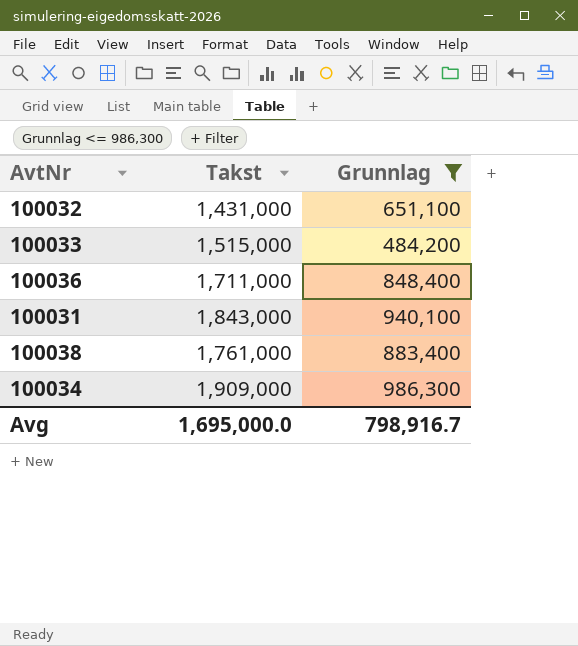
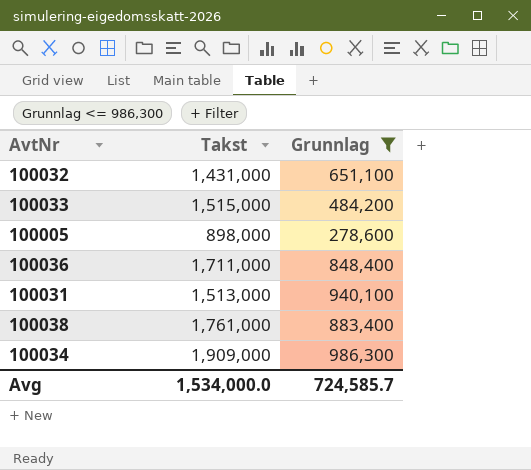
row 100005: none -> 898,000 | 278,600
100031 | Takst: 1,843,000 -> 1,513,000
Avg | Takst: 1,695,000.0 -> 1,534,000.0
Avg | Grunnlag: 798,916.7 -> 724,585.7

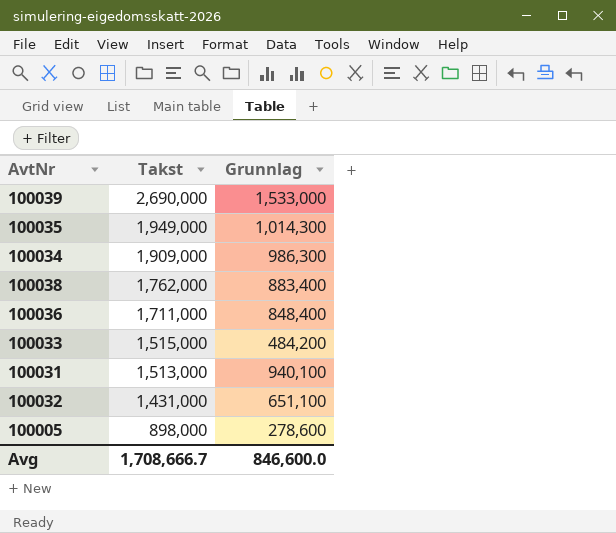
filter: Grunnlag <= 986,300 -> none
row order: none -> Takst descending
100038 | Takst: 1,761,000 -> 1,762,000
Avg | Takst: 1,534,000.0 -> 1,708,666.7
Avg | Grunnlag: 724,585.7 -> 846,600.0

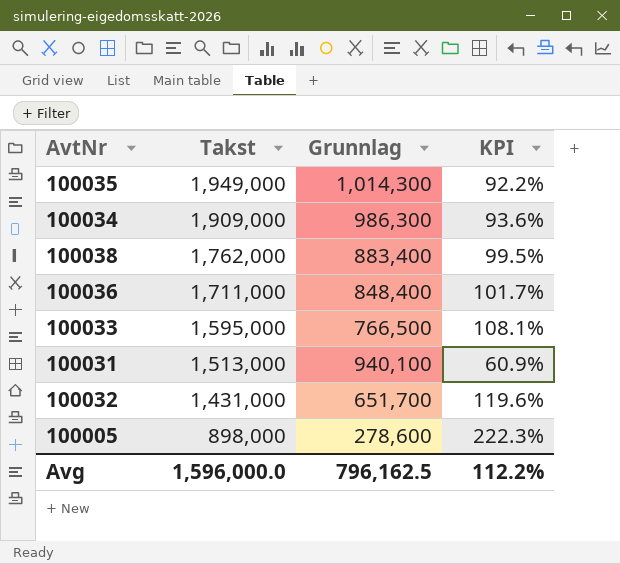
column KPI | formula: none -> ([Takst] - [Grunnlag]) / [Grunnlag]
row 100039: 2,690,000 | 1,533,000 -> none
100033 | Takst: 1,515,000 -> 1,595,000
100033 | Grunnlag: 484,200 -> 766,500
100032 | Grunnlag: 651,100 -> 651,700
Avg | Takst: 1,708,666.7 -> 1,596,000.0
Avg | Grunnlag: 846,600.0 -> 796,162.5

